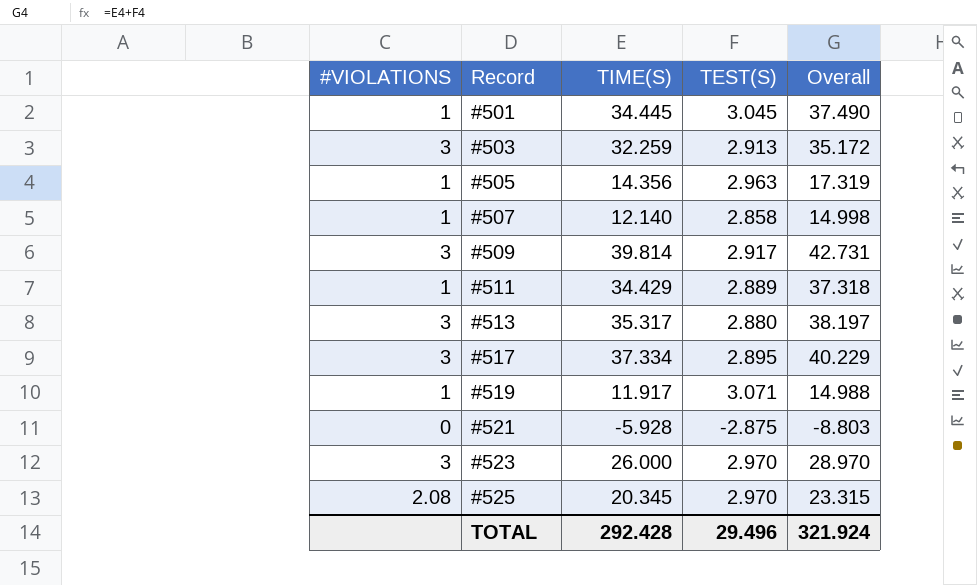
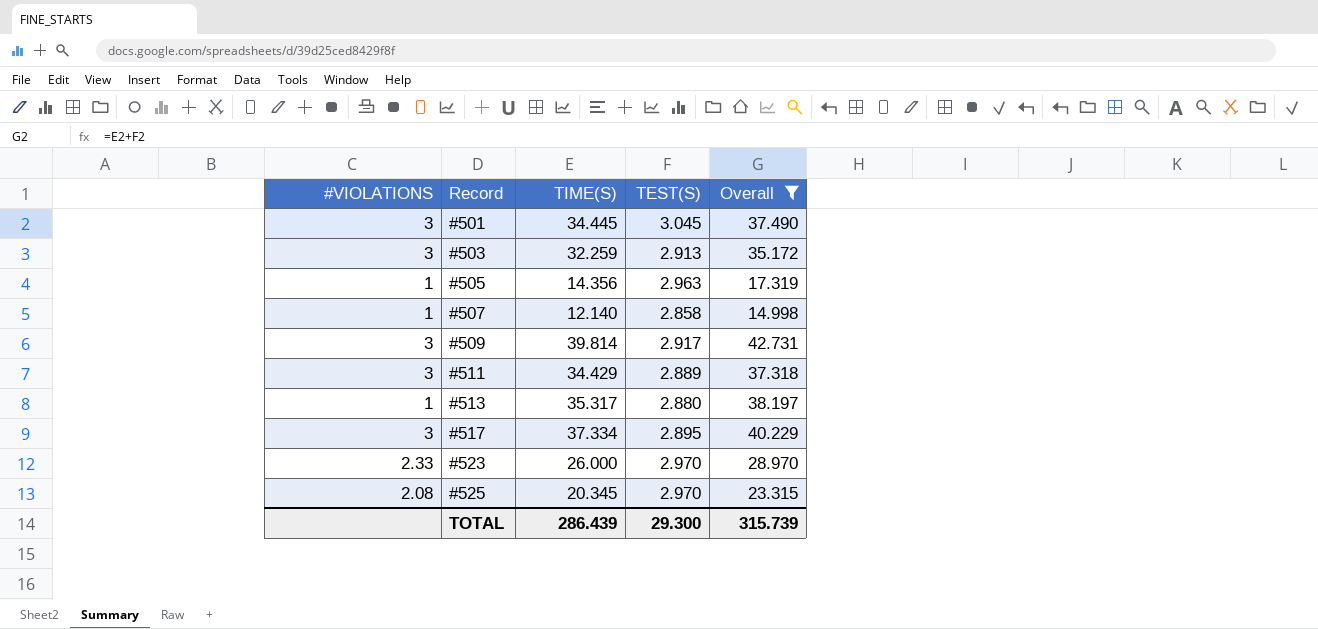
filter: none -> Overall >= 14.998
#501 | #VIOLATIONS: 1 -> 3
#511 | #VIOLATIONS: 1 -> 3
#513 | #VIOLATIONS: 3 -> 1
#523 | #VIOLATIONS: 3 -> 2.33
TOTAL | TIME(S): 292.428 -> 286.439
TOTAL | TEST(S): 29.496 -> 29.300
TOTAL | Overall: 321.924 -> 315.739

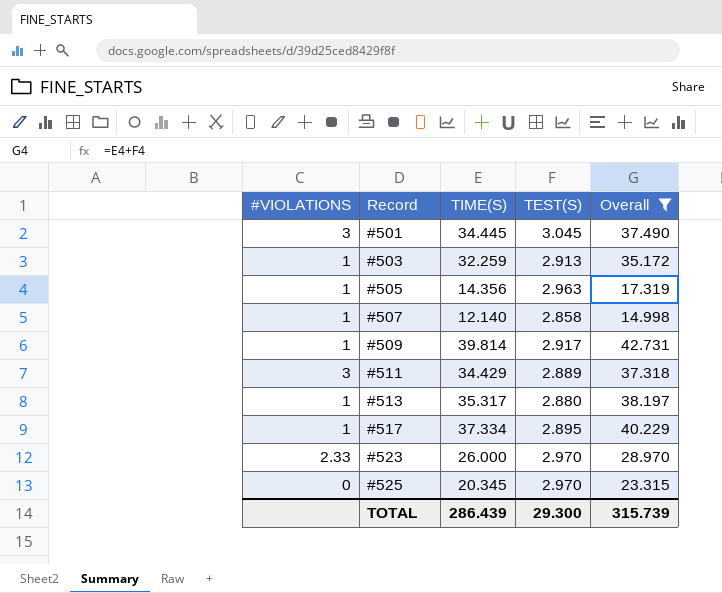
#503 | #VIOLATIONS: 3 -> 1
#509 | #VIOLATIONS: 3 -> 1
#517 | #VIOLATIONS: 3 -> 1
#525 | #VIOLATIONS: 2.08 -> 0

